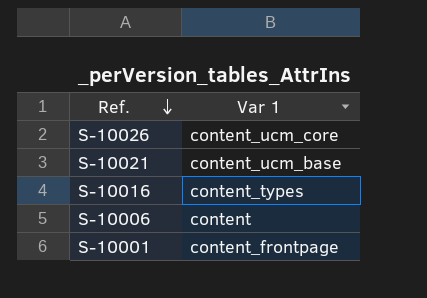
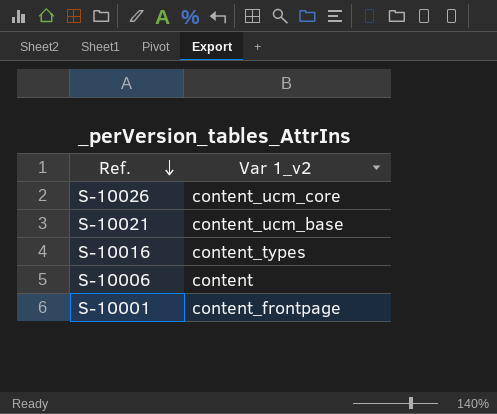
column name: Var 1 -> Var 1_v2

